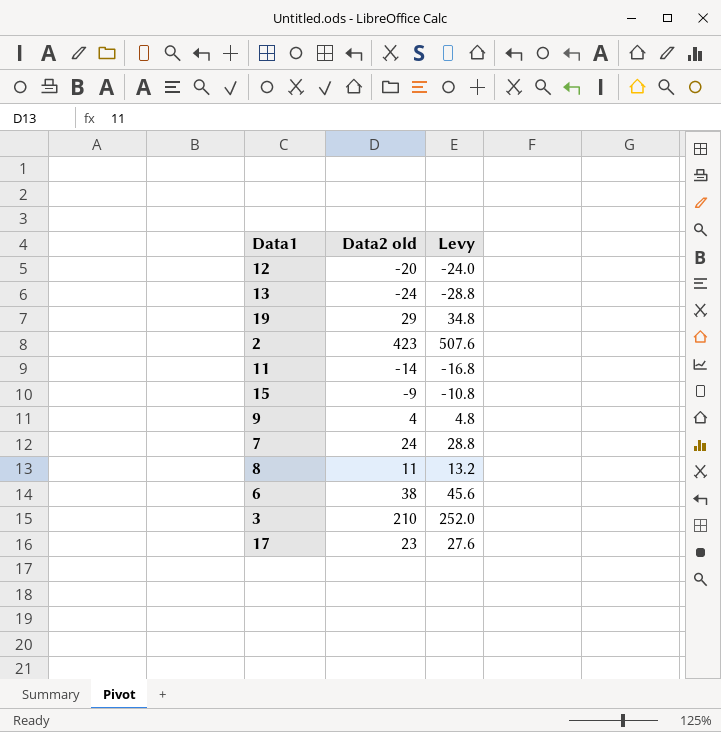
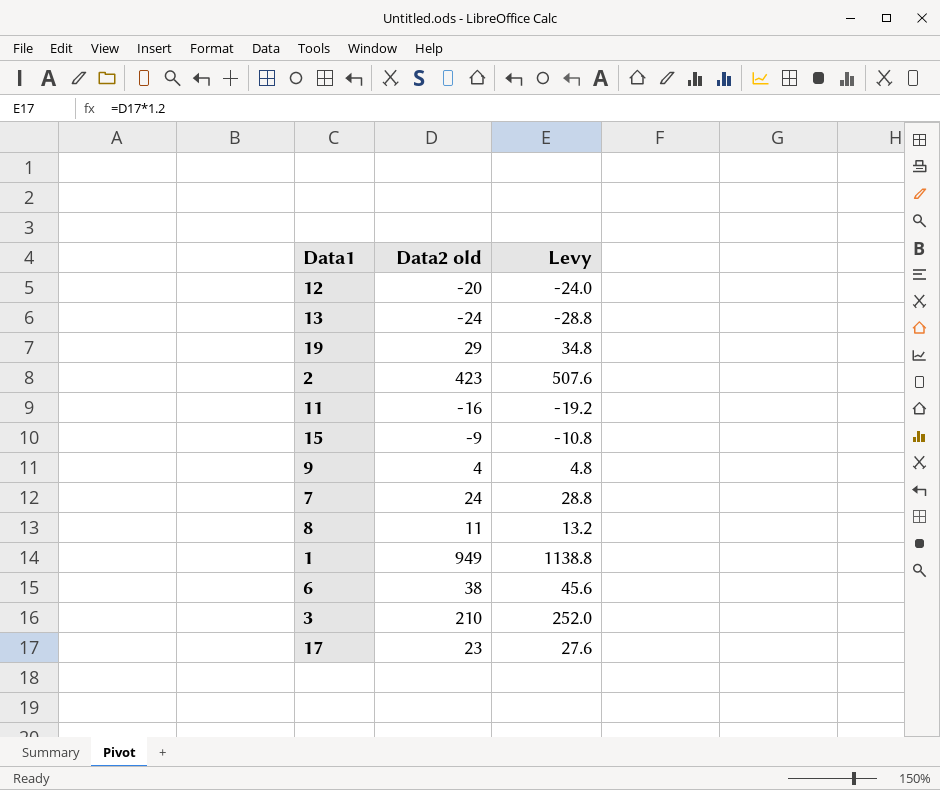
11 | Data2 old: -14 -> -16
11 | Levy: -16.8 -> -19.2
row 1: none -> 949 | 1138.8

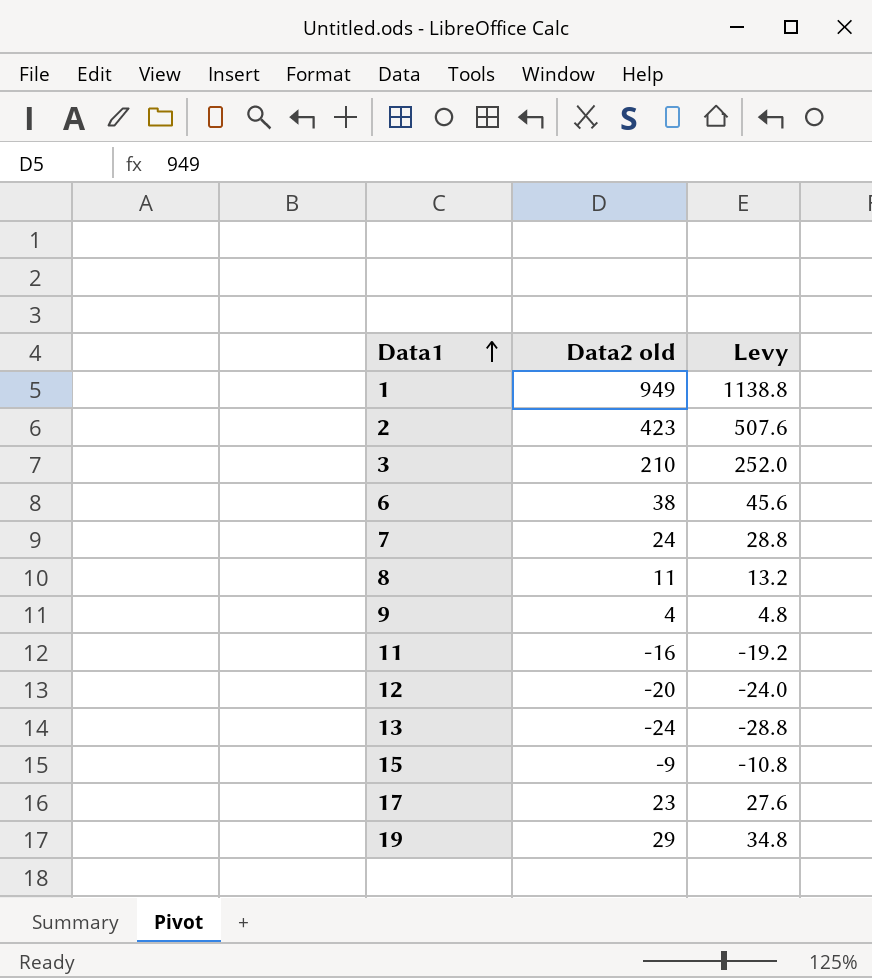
row order: none -> Data1 ascending

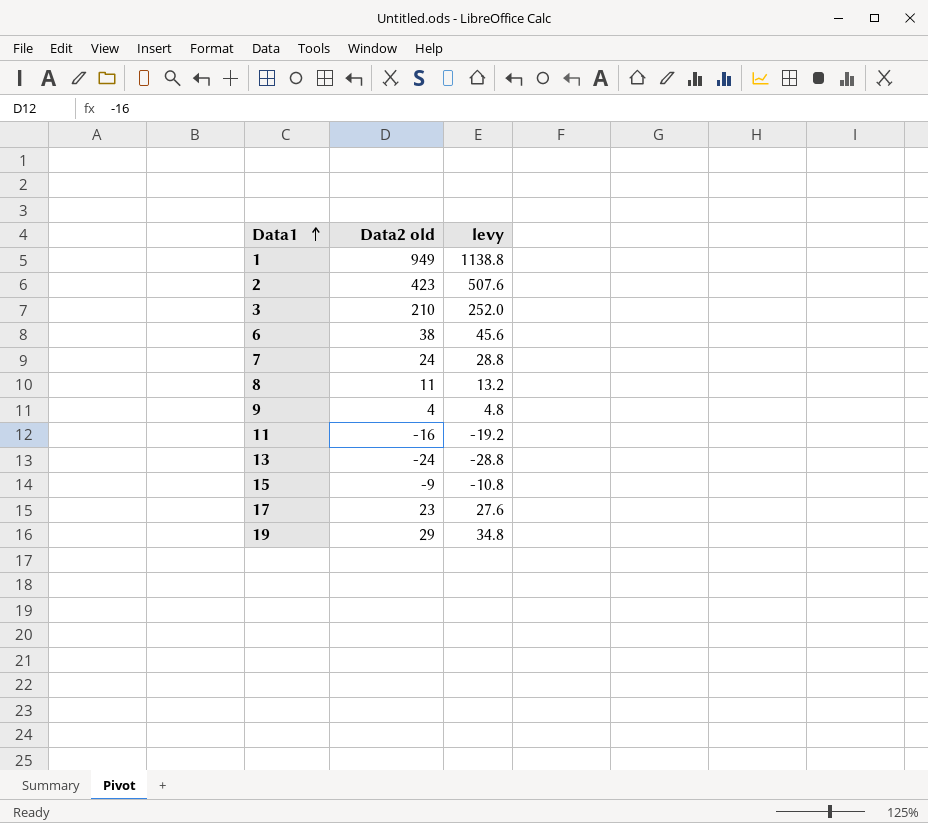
column name: Levy -> levy
row 12: -20 | -24.0 -> none

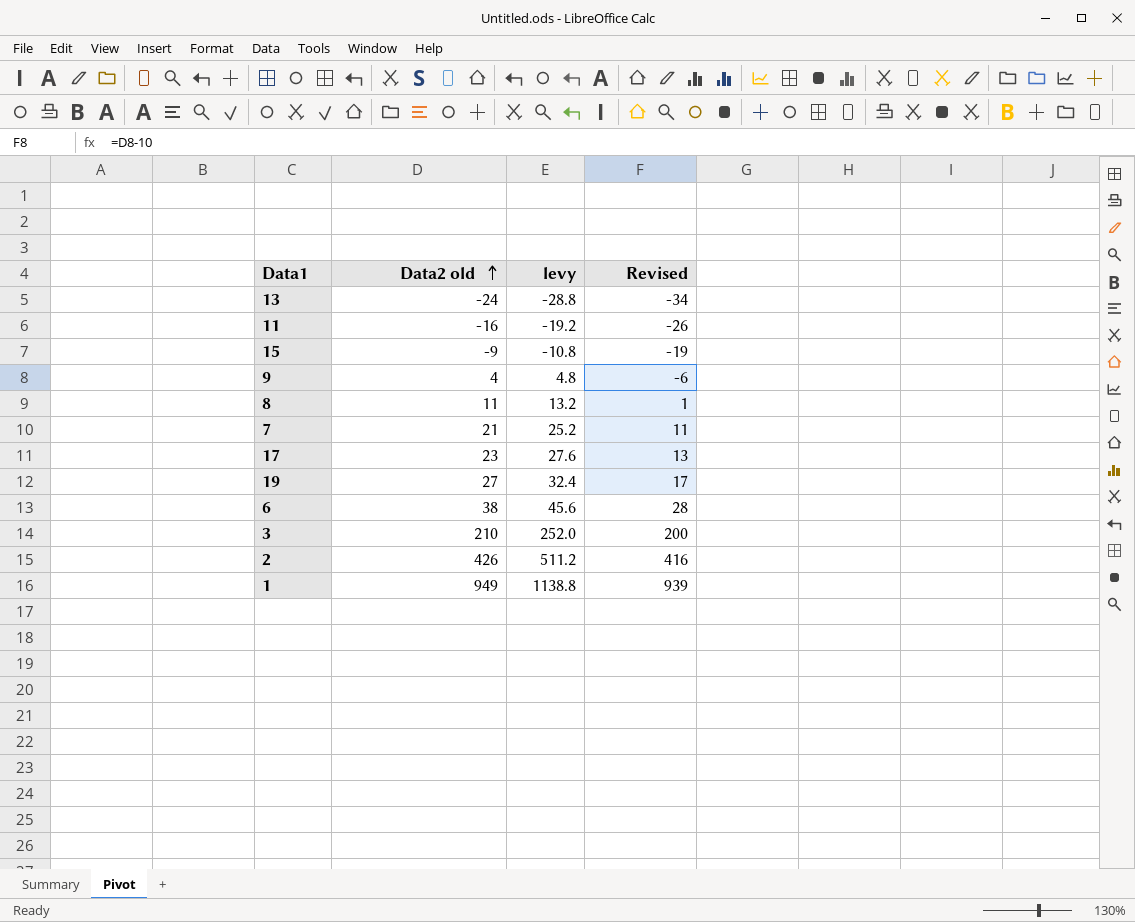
row order: Data1 ascending -> Data2 old ascending
column Revised | formula: none -> [Data2 old] - 10
7 | Data2 old: 24 -> 21
7 | levy: 28.8 -> 25.2
19 | Data2 old: 29 -> 27
19 | levy: 34.8 -> 32.4
2 | Data2 old: 423 -> 426
2 | levy: 507.6 -> 511.2

